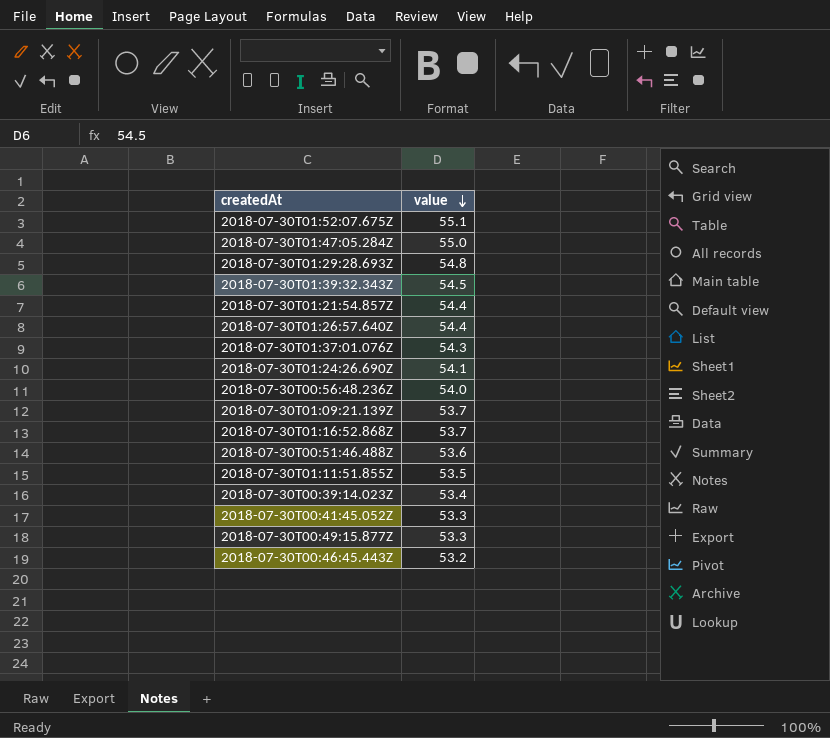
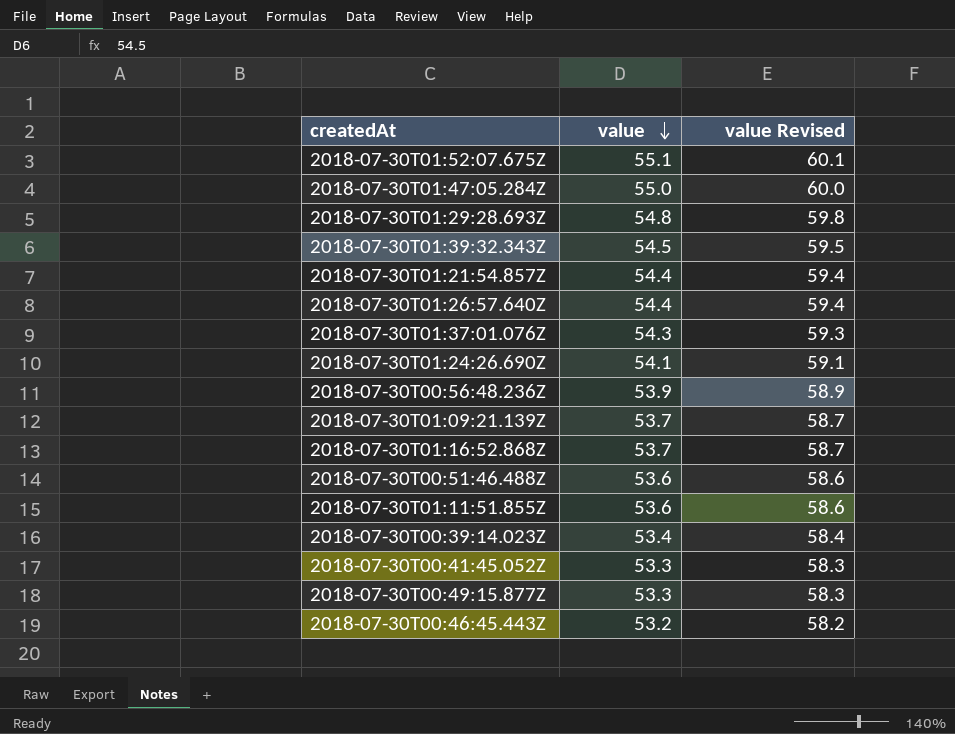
column value Revised | formula: none -> [value] + 5
2018-07-30T00:56:48.236Z | value: 54.0 -> 53.9
2018-07-30T01:11:51.855Z | value: 53.5 -> 53.6

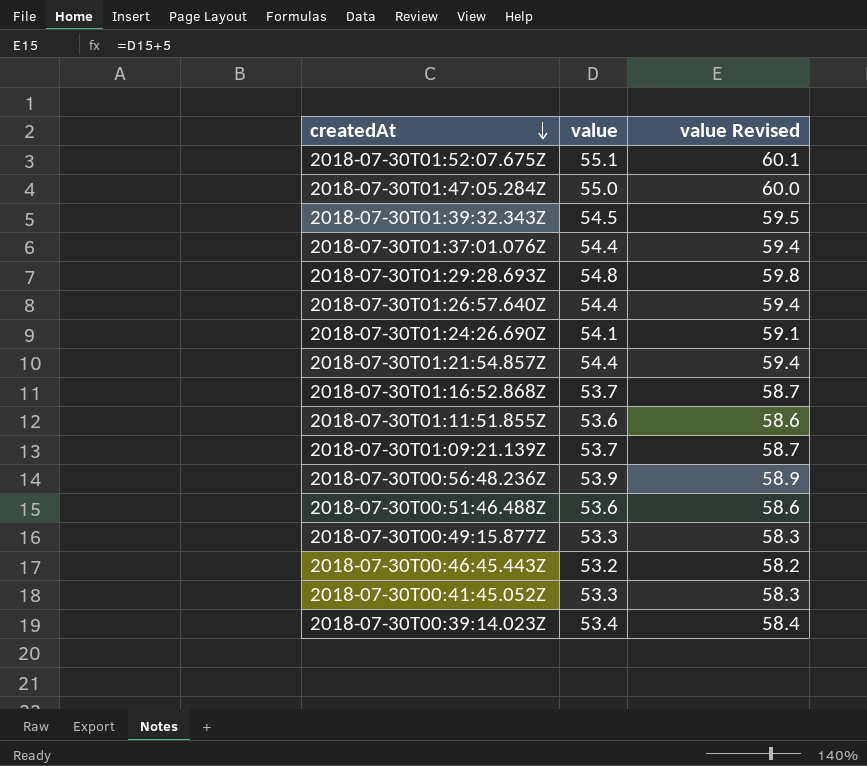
row order: value descending -> createdAt descending
2018-07-30T01:37:01.076Z | value: 54.3 -> 54.4
2018-07-30T01:37:01.076Z | value Revised: 59.3 -> 59.4

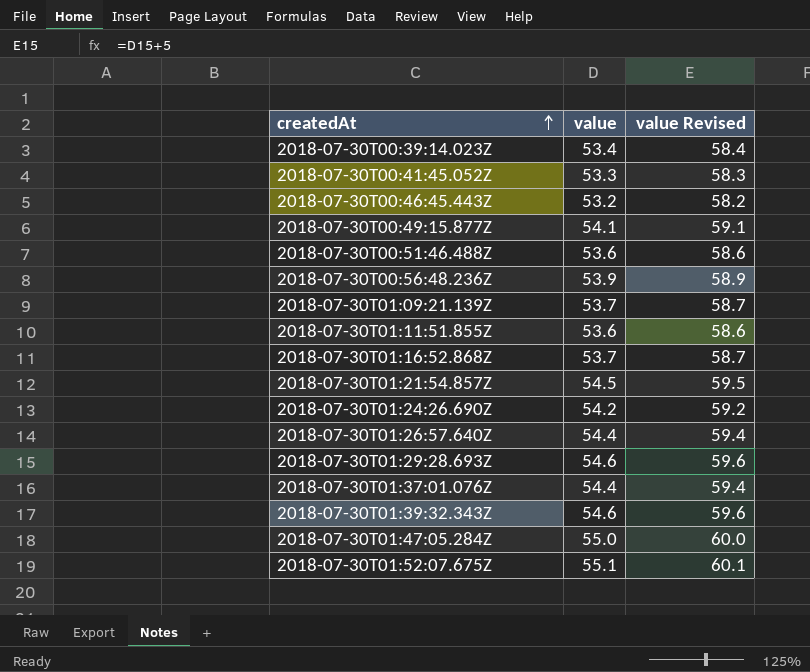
row order: createdAt descending -> createdAt ascending
2018-07-30T00:49:15.877Z | value: 53.3 -> 54.1
2018-07-30T00:49:15.877Z | value Revised: 58.3 -> 59.1
2018-07-30T01:21:54.857Z | value: 54.4 -> 54.5
2018-07-30T01:21:54.857Z | value Revised: 59.4 -> 59.5
2018-07-30T01:24:26.690Z | value: 54.1 -> 54.2
2018-07-30T01:24:26.690Z | value Revised: 59.1 -> 59.2
2018-07-30T01:29:28.693Z | value: 54.8 -> 54.6
2018-07-30T01:29:28.693Z | value Revised: 59.8 -> 59.6
2018-07-30T01:39:32.343Z | value: 54.5 -> 54.6
2018-07-30T01:39:32.343Z | value Revised: 59.5 -> 59.6

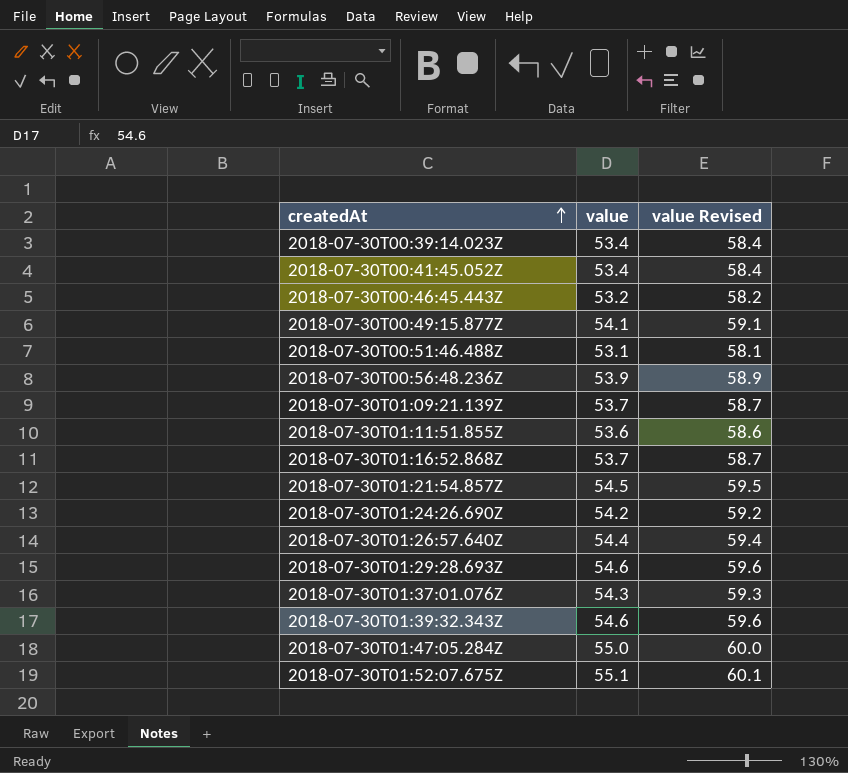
2018-07-30T00:41:45.052Z | value: 53.3 -> 53.4
2018-07-30T00:41:45.052Z | value Revised: 58.3 -> 58.4
2018-07-30T00:51:46.488Z | value: 53.6 -> 53.1
2018-07-30T00:51:46.488Z | value Revised: 58.6 -> 58.1
2018-07-30T01:37:01.076Z | value: 54.4 -> 54.3
2018-07-30T01:37:01.076Z | value Revised: 59.4 -> 59.3

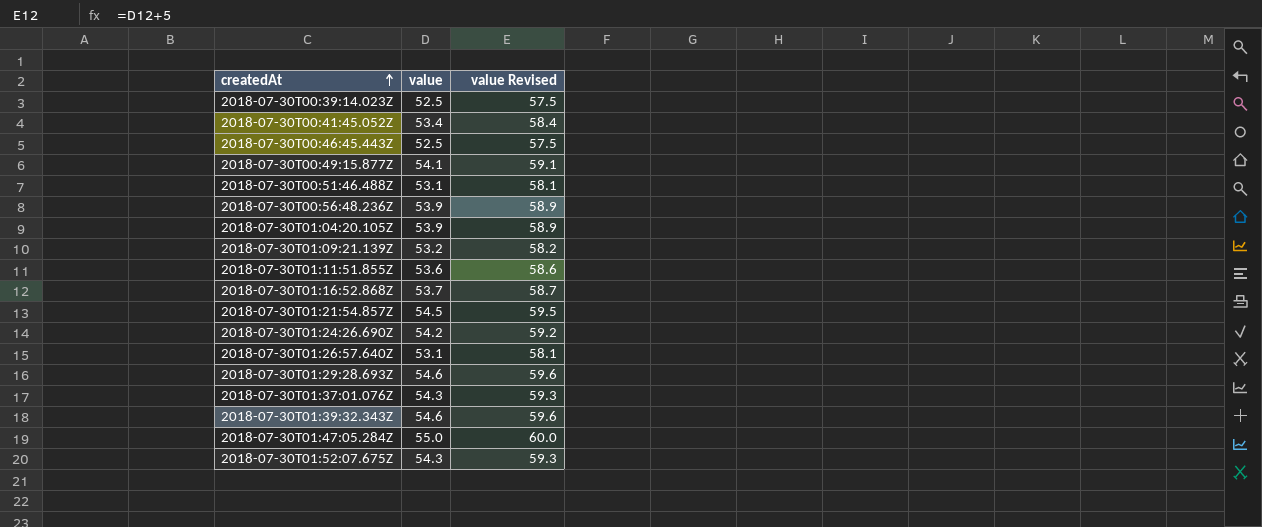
2018-07-30T00:39:14.023Z | value: 53.4 -> 52.5
2018-07-30T00:39:14.023Z | value Revised: 58.4 -> 57.5
2018-07-30T00:46:45.443Z | value: 53.2 -> 52.5
2018-07-30T00:46:45.443Z | value Revised: 58.2 -> 57.5
row 2018-07-30T01:04:20.105Z: none -> 53.9 | 58.9
2018-07-30T01:09:21.139Z | value: 53.7 -> 53.2
2018-07-30T01:09:21.139Z | value Revised: 58.7 -> 58.2
2018-07-30T01:26:57.640Z | value: 54.4 -> 53.1
2018-07-30T01:26:57.640Z | value Revised: 59.4 -> 58.1
2018-07-30T01:52:07.675Z | value: 55.1 -> 54.3
2018-07-30T01:52:07.675Z | value Revised: 60.1 -> 59.3

